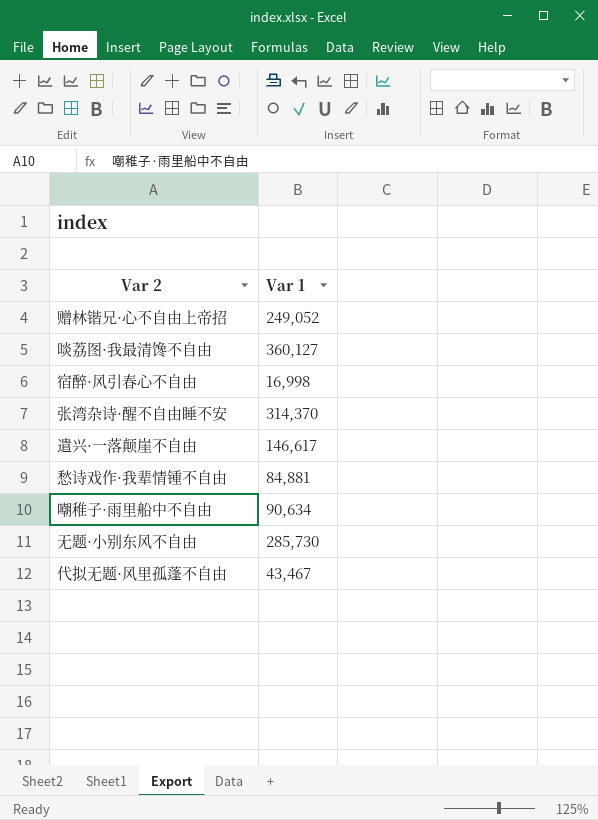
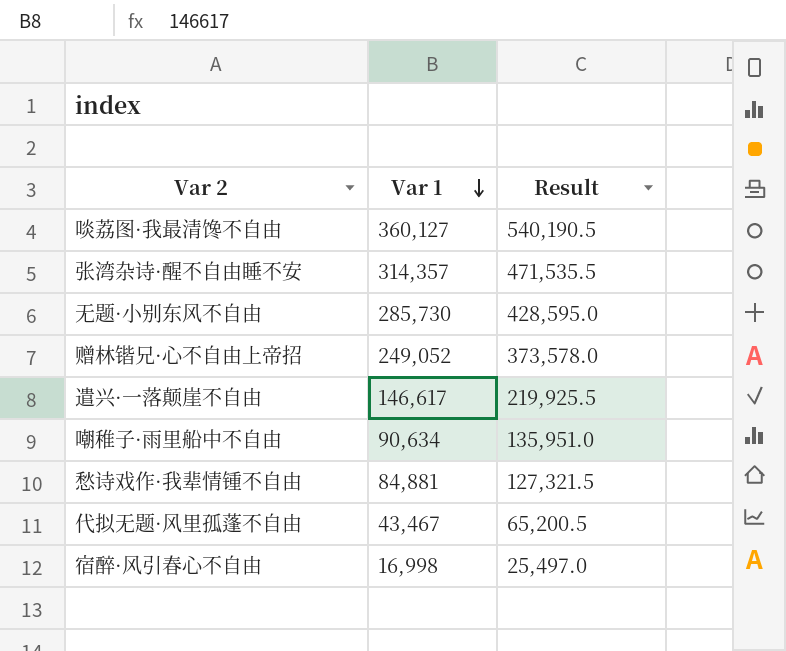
row order: none -> Var 1 descending
column Result | formula: none -> [Var 1] * 1.5
张湾杂诗·醒不自由睡不安 | Var 1: 314,370 -> 314,357

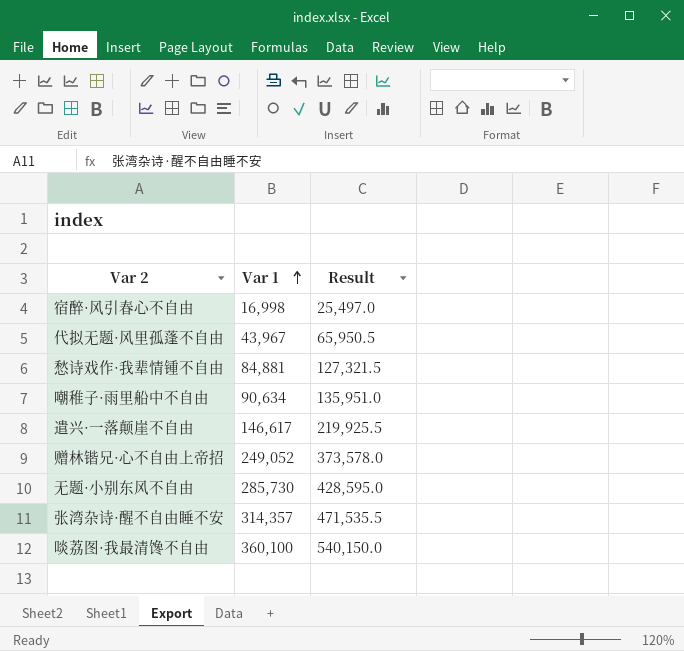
row order: Var 1 descending -> Var 1 ascending
代拟无题·风里孤蓬不自由 | Var 1: 43,467 -> 43,967
代拟无题·风里孤蓬不自由 | Result: 65,200.5 -> 65,950.5
啖荔图·我最清馋不自由 | Var 1: 360,127 -> 360,100
啖荔图·我最清馋不自由 | Result: 540,190.5 -> 540,150.0

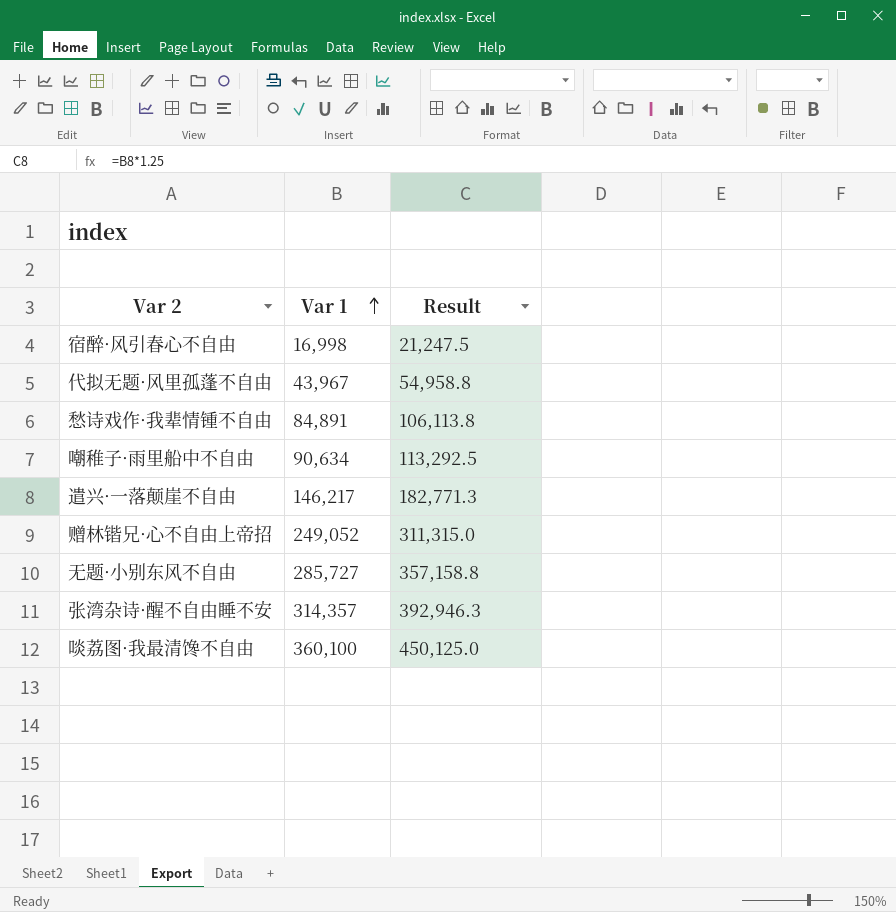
column Result | formula: [Var 1] * 1.5 -> [Var 1] * 1.25
愁诗戏作·我辈情锺不自由 | Var 1: 84,881 -> 84,891
遣兴·一落颠崖不自由 | Var 1: 146,617 -> 146,217
无题·小别东风不自由 | Var 1: 285,730 -> 285,727

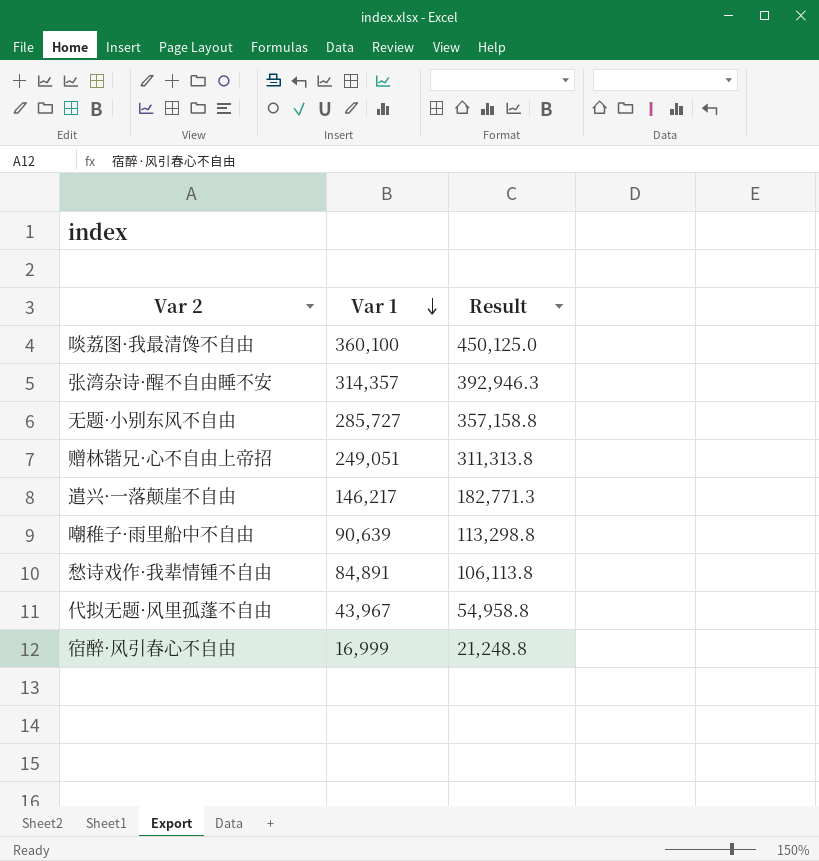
row order: Var 1 ascending -> Var 1 descending
赠林锴兄·心不自由上帝招 | Var 1: 249,052 -> 249,051
赠林锴兄·心不自由上帝招 | Result: 311,315.0 -> 311,313.8
嘲稚子·雨里船中不自由 | Var 1: 90,634 -> 90,639
嘲稚子·雨里船中不自由 | Result: 113,292.5 -> 113,298.8
宿醉·风引春心不自由 | Var 1: 16,998 -> 16,999
宿醉·风引春心不自由 | Result: 21,247.5 -> 21,248.8

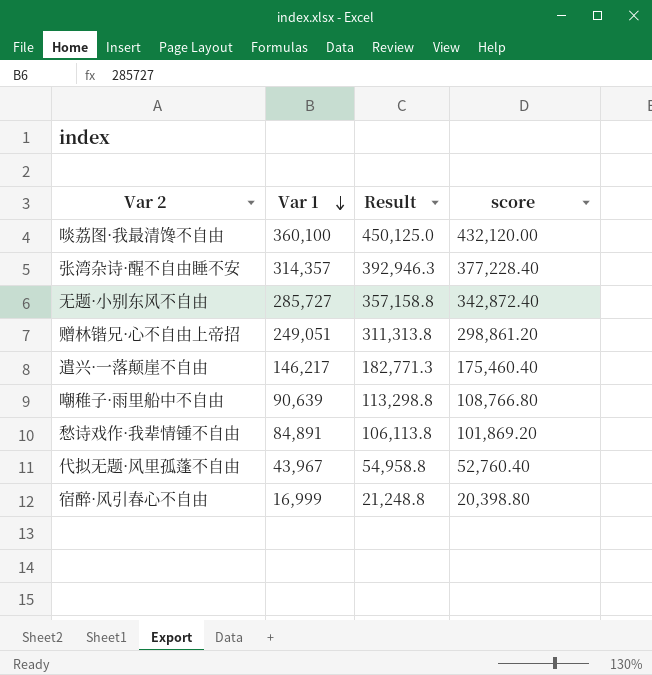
column score | formula: none -> [Var 1] * 1.2

